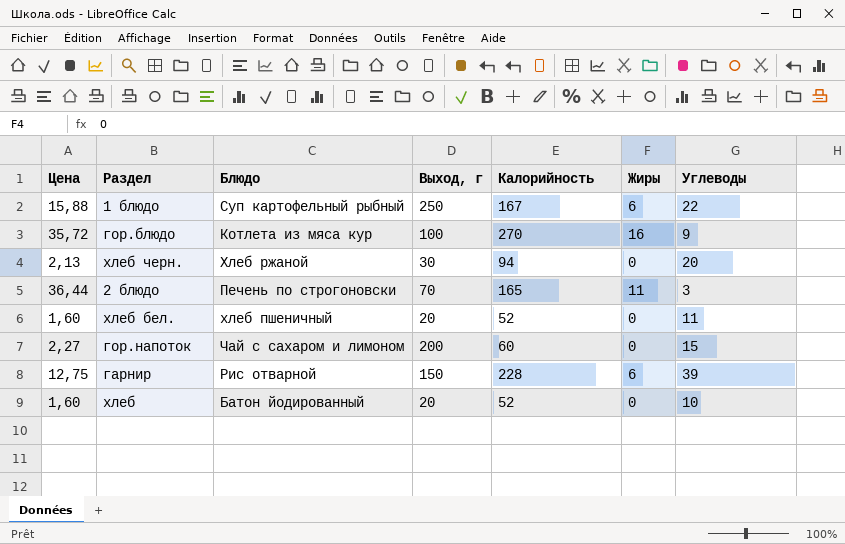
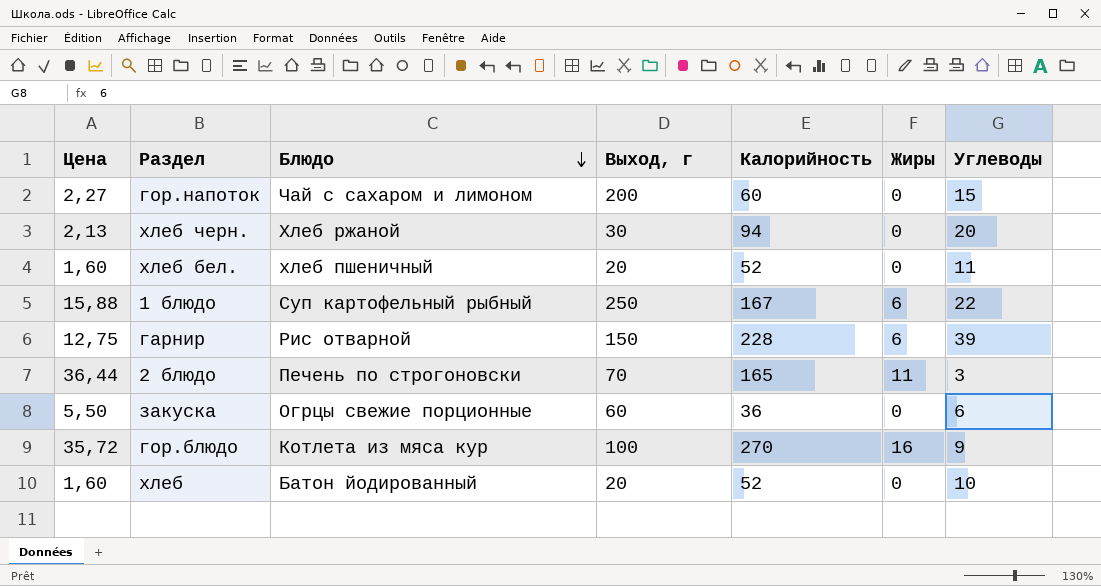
row order: none -> Блюдо descending
row закуска: none -> 5,50 | Огрцы свежие порционные | 60 | 36 | 0 | 6

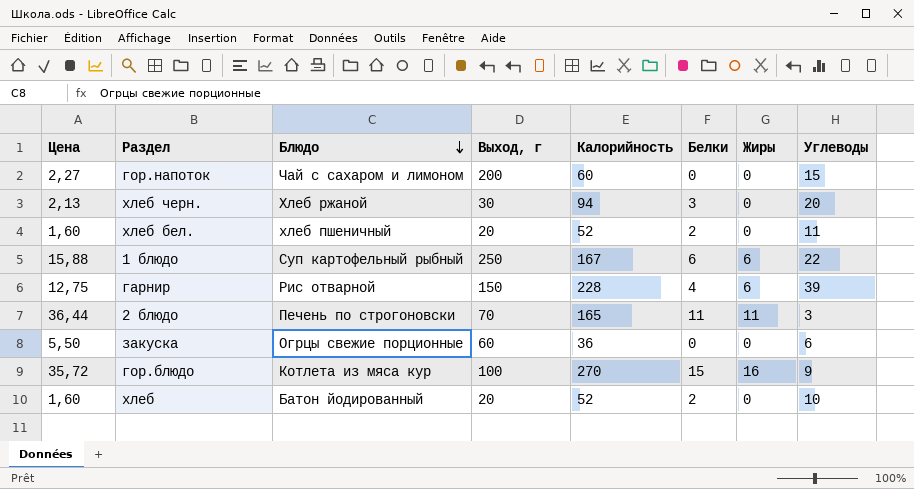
column Белки | position: none -> 6

